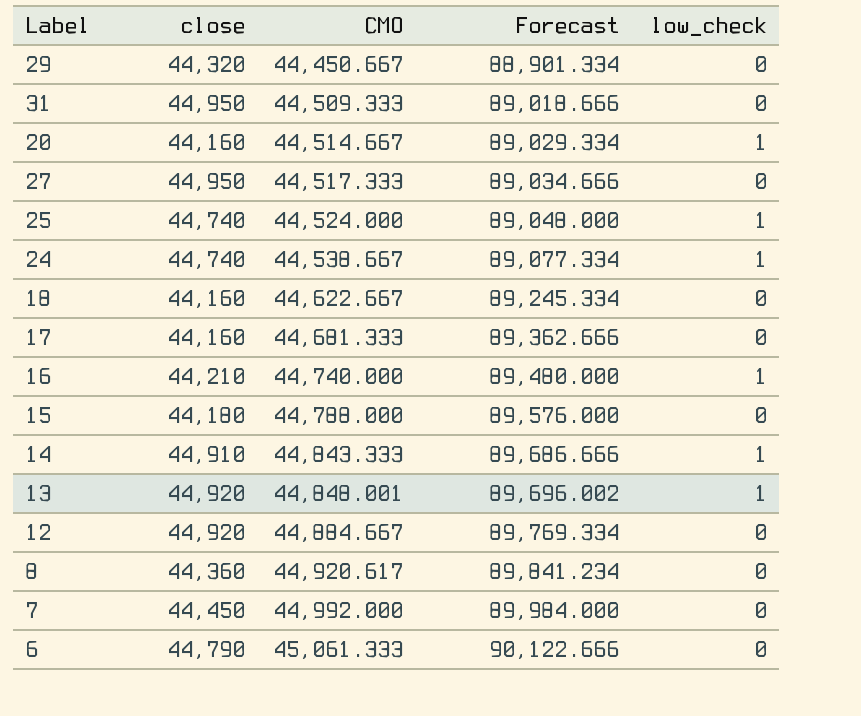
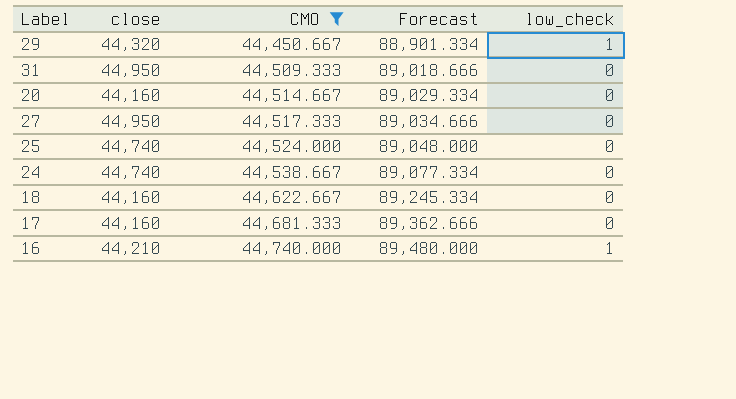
filter: none -> CMO <= 44,740.000
29 | low_check: 0 -> 1
20 | low_check: 1 -> 0
25 | low_check: 1 -> 0
24 | low_check: 1 -> 0

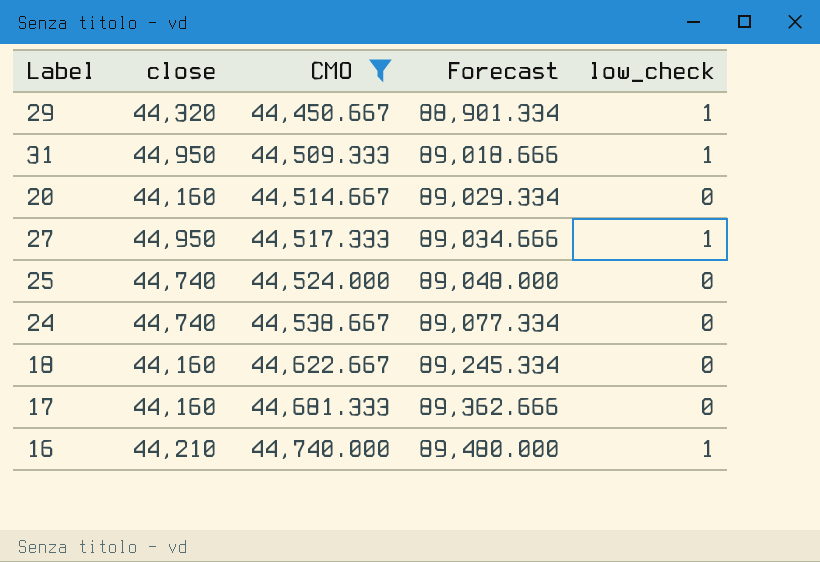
31 | low_check: 0 -> 1
27 | low_check: 0 -> 1

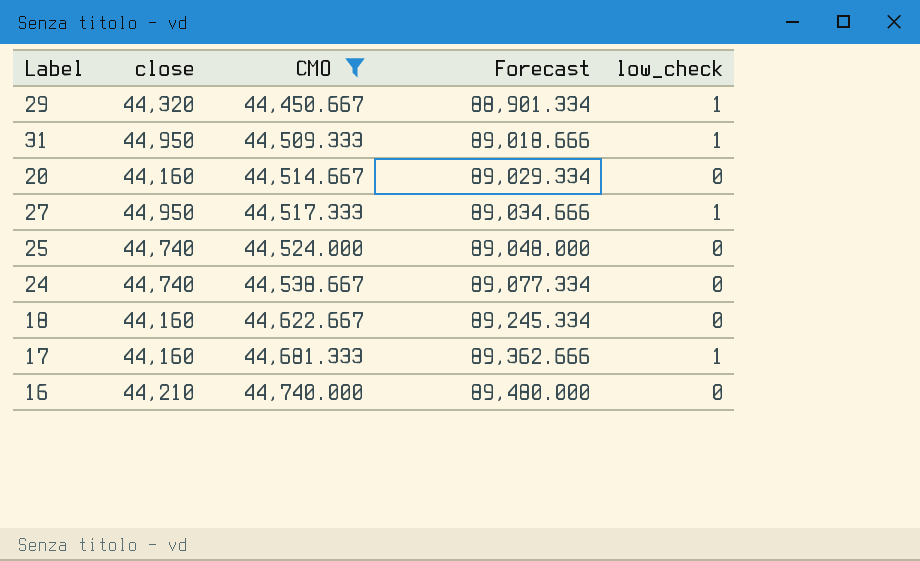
17 | low_check: 0 -> 1
16 | low_check: 1 -> 0

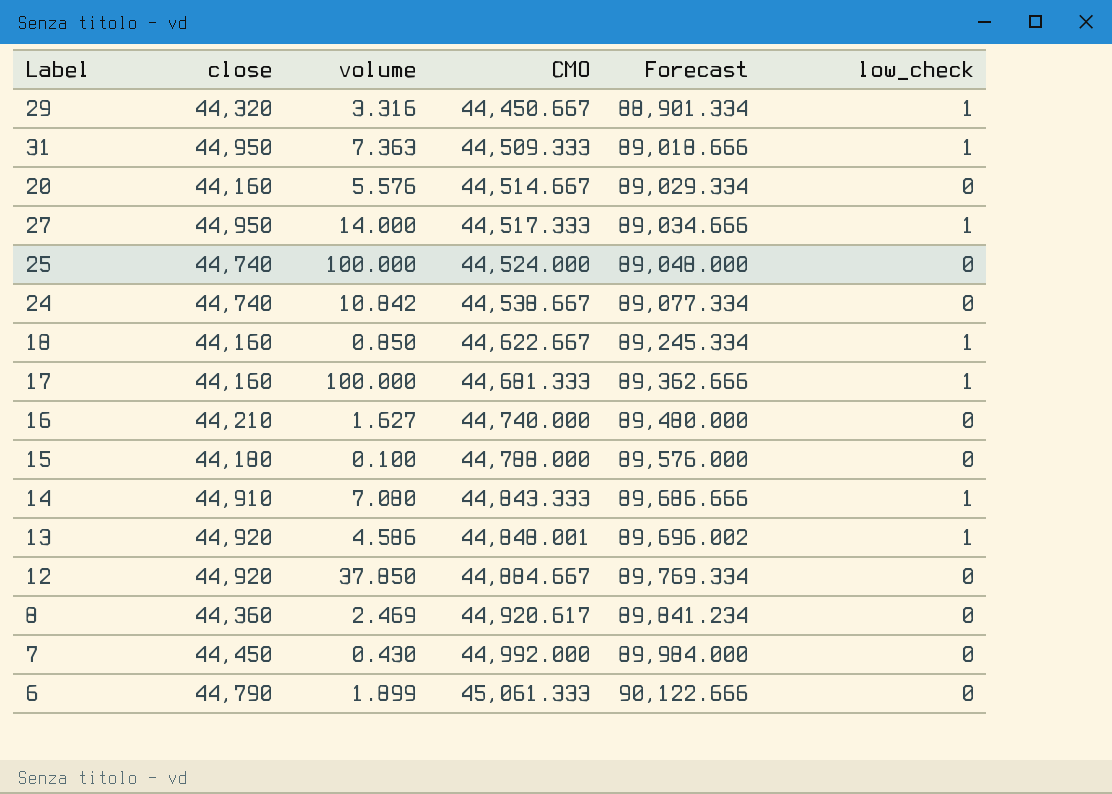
filter: CMO <= 44,740.000 -> none
column volume | position: none -> 3
18 | low_check: 0 -> 1

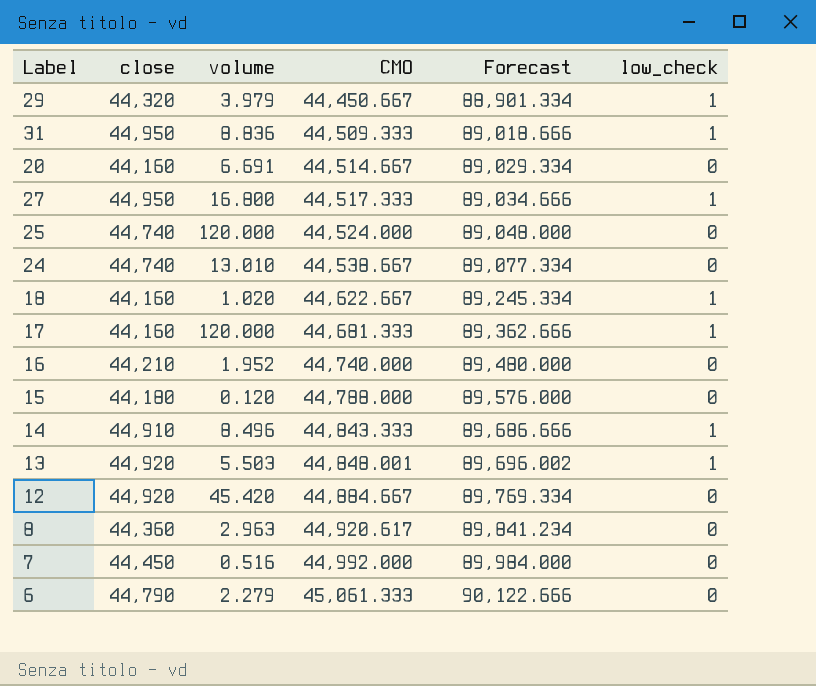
29 | volume: 3.316 -> 3.979
31 | volume: 7.363 -> 8.836
20 | volume: 5.576 -> 6.691
27 | volume: 14.000 -> 16.800
25 | volume: 100.000 -> 120.000
24 | volume: 10.842 -> 13.010
18 | volume: 0.850 -> 1.020
17 | volume: 100.000 -> 120.000
16 | volume: 1.627 -> 1.952
15 | volume: 0.100 -> 0.120
14 | volume: 7.080 -> 8.496
13 | volume: 4.586 -> 5.503
12 | volume: 37.850 -> 45.420
8 | volume: 2.469 -> 2.963
7 | volume: 0.430 -> 0.516
6 | volume: 1.899 -> 2.279

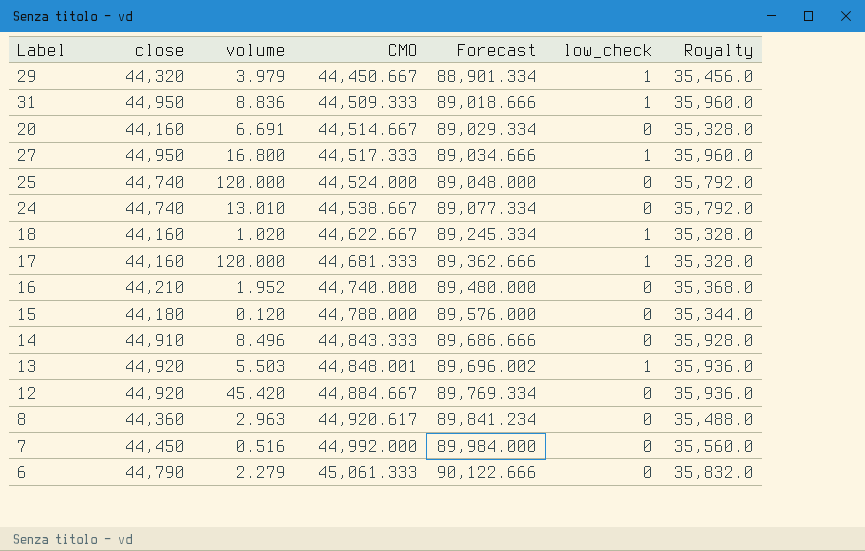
column Royalty | formula: none -> [close] * 0.8
14 | low_check: 1 -> 0

